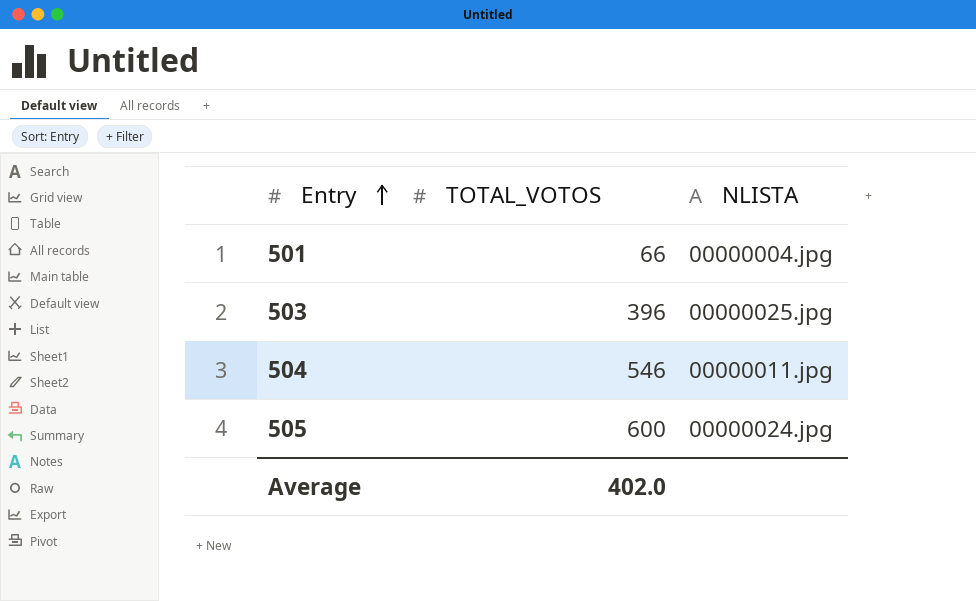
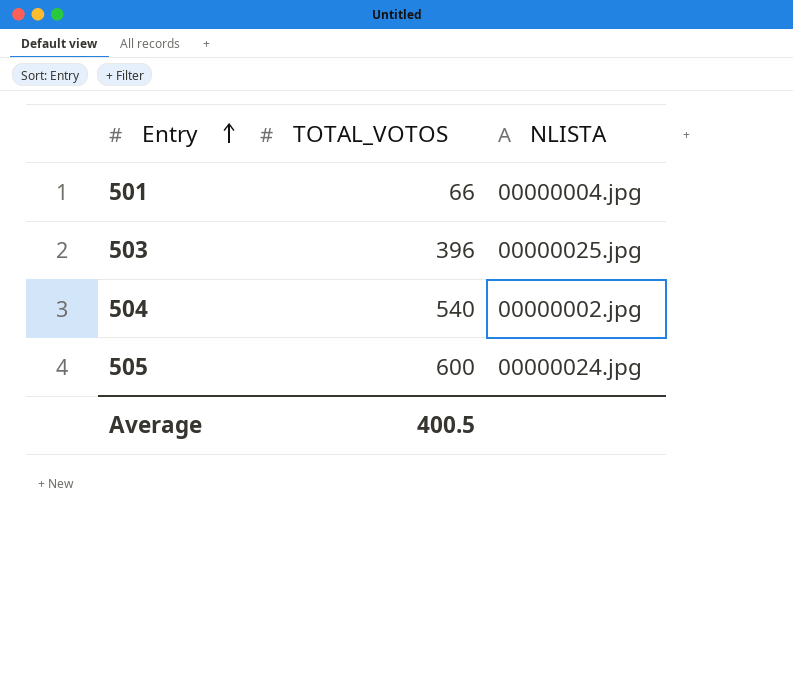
504 | TOTAL_VOTOS: 546 -> 540
504 | NLISTA: 00000011.jpg -> 00000002.jpg
Average | TOTAL_VOTOS: 402.0 -> 400.5

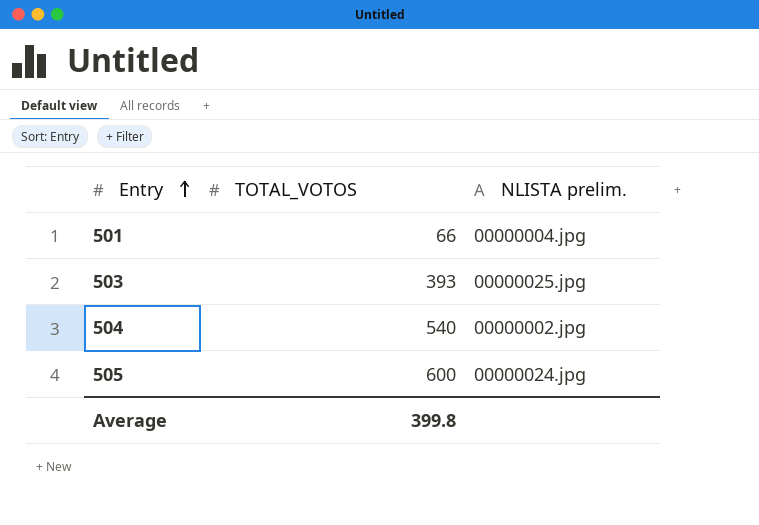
column name: NLISTA -> NLISTA prelim.
503 | TOTAL_VOTOS: 396 -> 393
Average | TOTAL_VOTOS: 400.5 -> 399.8

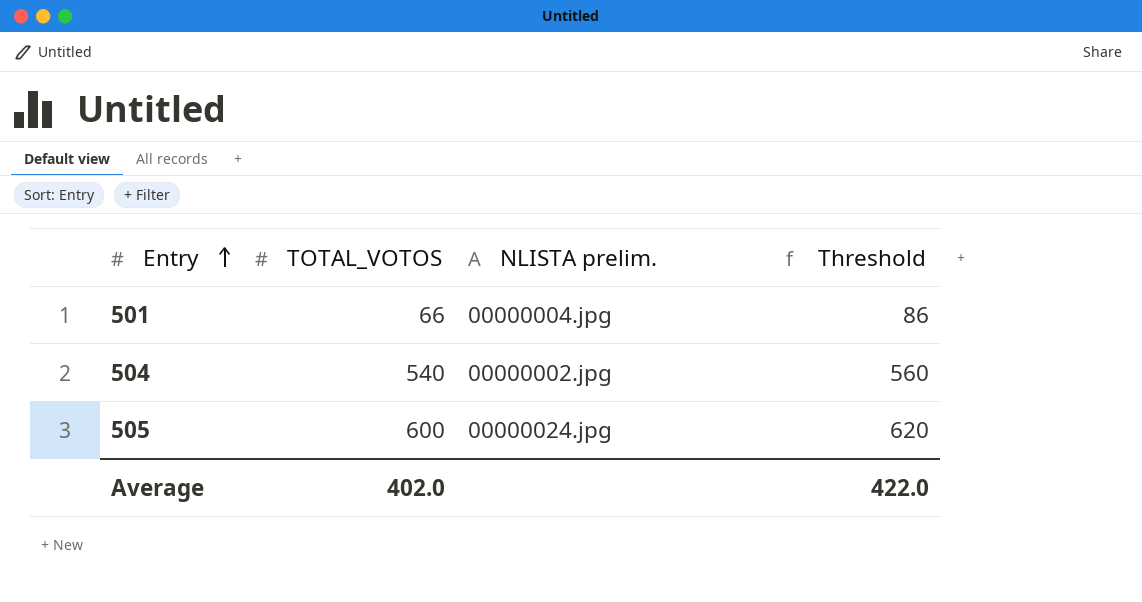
column Threshold | formula: none -> [TOTAL_VOTOS] + 20
row 503: 393 | 00000025.jpg -> none
Average | TOTAL_VOTOS: 399.8 -> 402.0

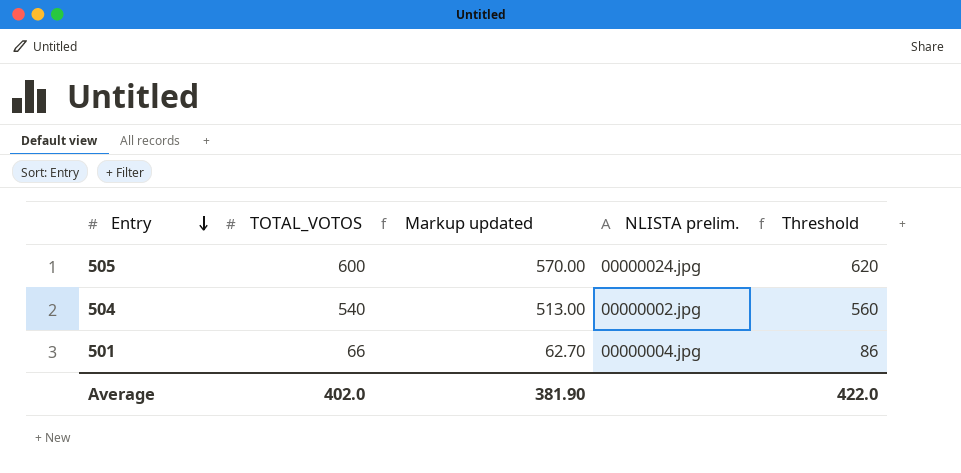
row order: Entry ascending -> Entry descending
column Markup updated | formula: none -> [TOTAL_VOTOS] * 0.95

